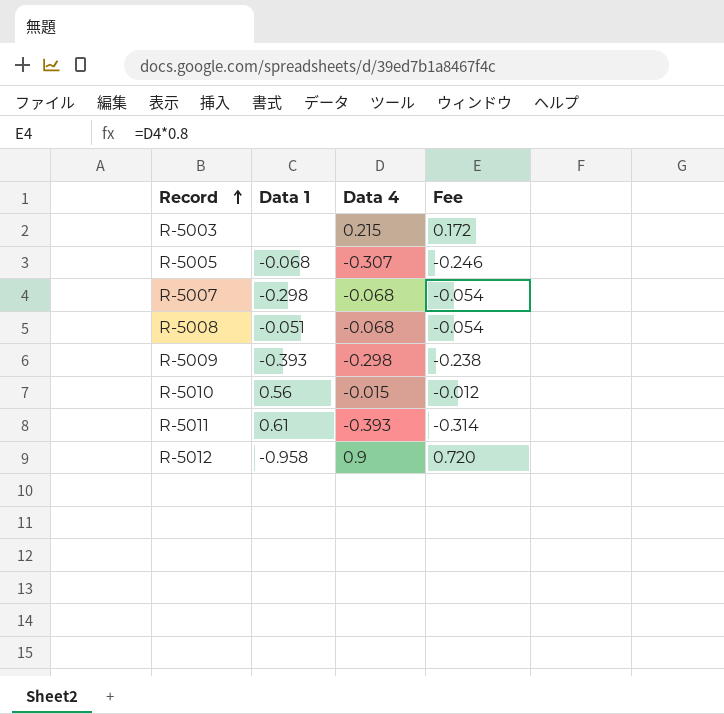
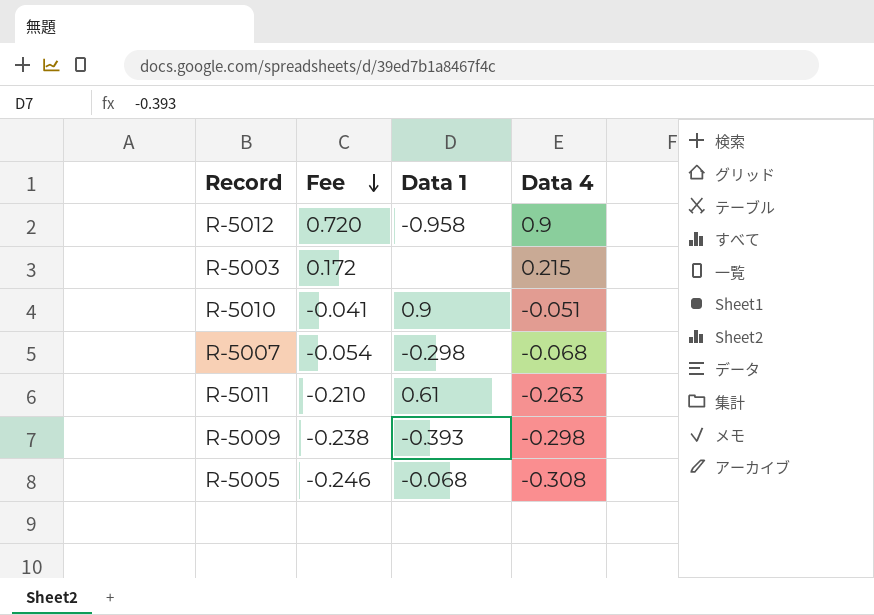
row order: Record ascending -> Fee descending
column Fee | position: 4 -> 2
row R-5008: -0.051 | -0.068 | -0.054 -> none
R-5010 | Fee: -0.012 -> -0.041
R-5010 | Data 1: 0.56 -> 0.9
R-5010 | Data 4: -0.015 -> -0.051
R-5011 | Fee: -0.314 -> -0.210
R-5011 | Data 4: -0.393 -> -0.263
R-5005 | Data 4: -0.307 -> -0.308

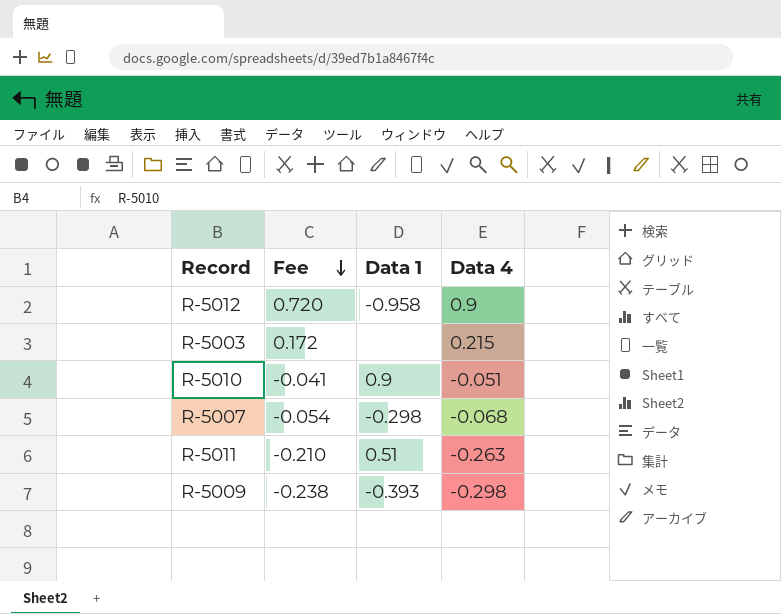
row R-5005: -0.246 | -0.068 | -0.308 -> none
R-5011 | Data 1: 0.61 -> 0.51

